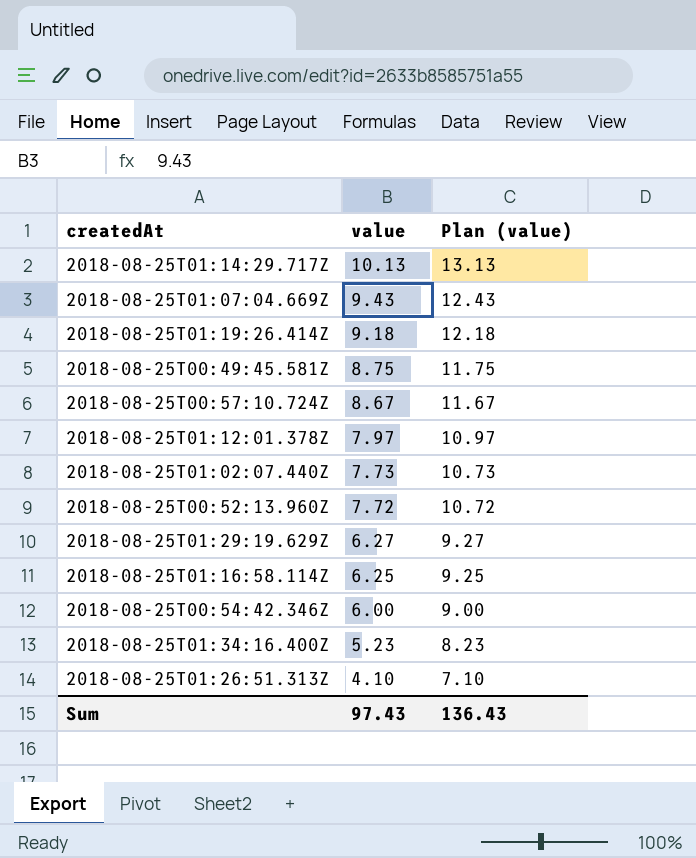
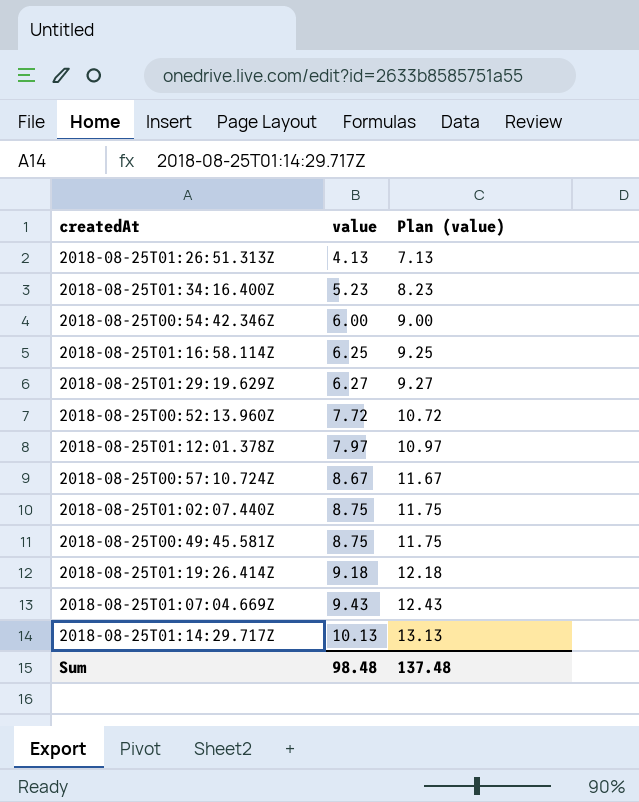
row order: value descending -> value ascending
2018-08-25T01:26:51.313Z | value: 4.10 -> 4.13
2018-08-25T01:26:51.313Z | Plan (value): 7.10 -> 7.13
2018-08-25T01:02:07.440Z | value: 7.73 -> 8.75
2018-08-25T01:02:07.440Z | Plan (value): 10.73 -> 11.75
Sum | value: 97.43 -> 98.48
Sum | Plan (value): 136.43 -> 137.48

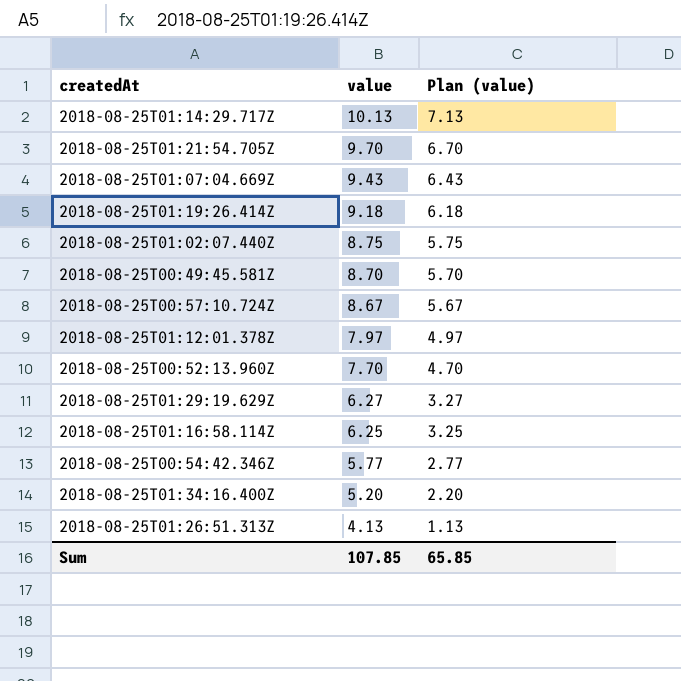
row order: value ascending -> value descending
column Plan (value) | formula: [value] + 3 -> [value] - 3
row 2018-08-25T01:21:54.705Z: none -> 9.70 | 6.70
2018-08-25T00:49:45.581Z | value: 8.75 -> 8.70
2018-08-25T00:52:13.960Z | value: 7.72 -> 7.70
2018-08-25T00:54:42.346Z | value: 6.00 -> 5.77
2018-08-25T01:34:16.400Z | value: 5.23 -> 5.20
Sum | value: 98.48 -> 107.85
Sum | Plan (value): 137.48 -> 65.85

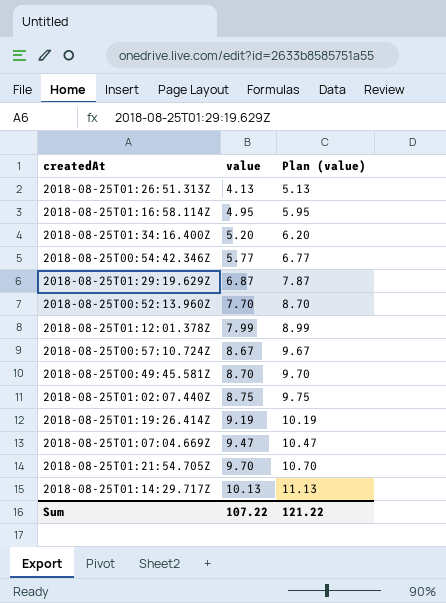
row order: value descending -> value ascending
column Plan (value) | formula: [value] - 3 -> [value] + 1
2018-08-25T01:16:58.114Z | value: 6.25 -> 4.95
2018-08-25T01:29:19.629Z | value: 6.27 -> 6.87
2018-08-25T01:12:01.378Z | value: 7.97 -> 7.99
2018-08-25T01:19:26.414Z | value: 9.18 -> 9.19
2018-08-25T01:07:04.669Z | value: 9.43 -> 9.47
Sum | value: 107.85 -> 107.22
Sum | Plan (value): 65.85 -> 121.22

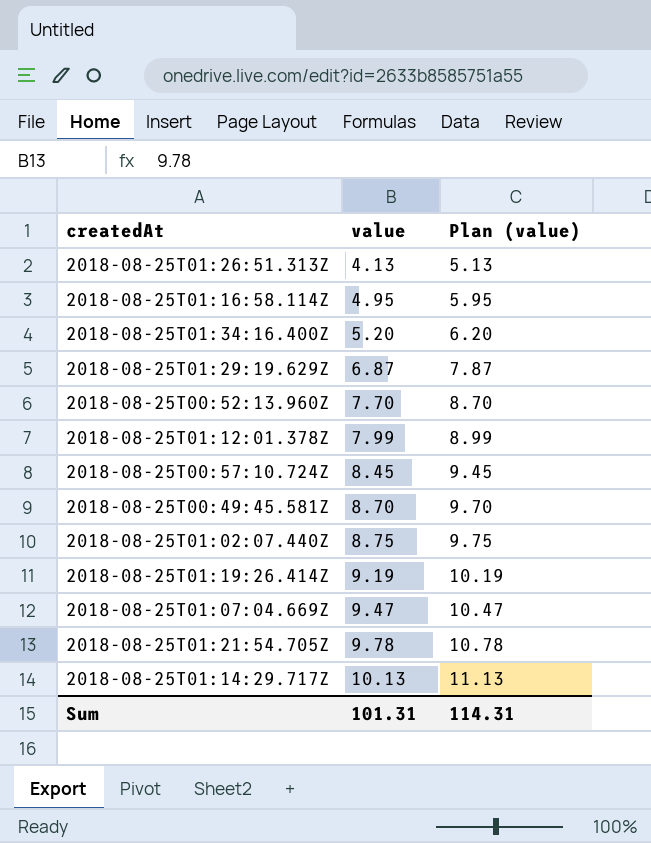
row 2018-08-25T00:54:42.346Z: 5.77 | 6.77 -> none
2018-08-25T00:57:10.724Z | value: 8.67 -> 8.45
2018-08-25T00:57:10.724Z | Plan (value): 9.67 -> 9.45
2018-08-25T01:21:54.705Z | value: 9.70 -> 9.78
2018-08-25T01:21:54.705Z | Plan (value): 10.70 -> 10.78
Sum | value: 107.22 -> 101.31
Sum | Plan (value): 121.22 -> 114.31

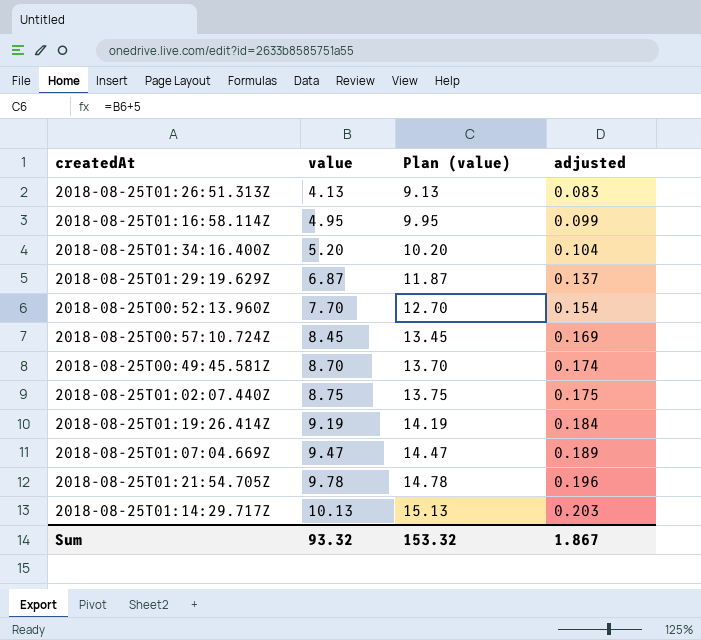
column Plan (value) | formula: [value] + 1 -> [value] + 5
column adjusted | formula: none -> [value] * 0.02
row 2018-08-25T01:12:01.378Z: 7.99 | 8.99 -> none
Sum | value: 101.31 -> 93.32
Sum | Plan (value): 114.31 -> 153.32

